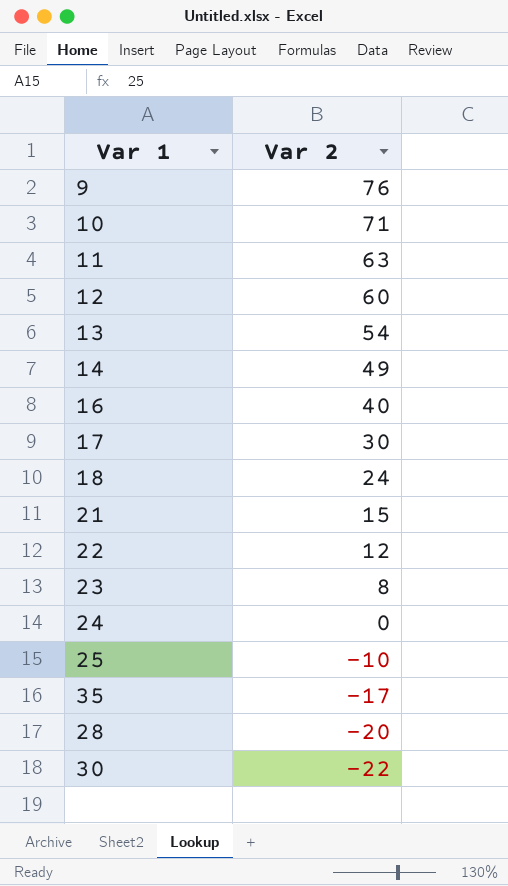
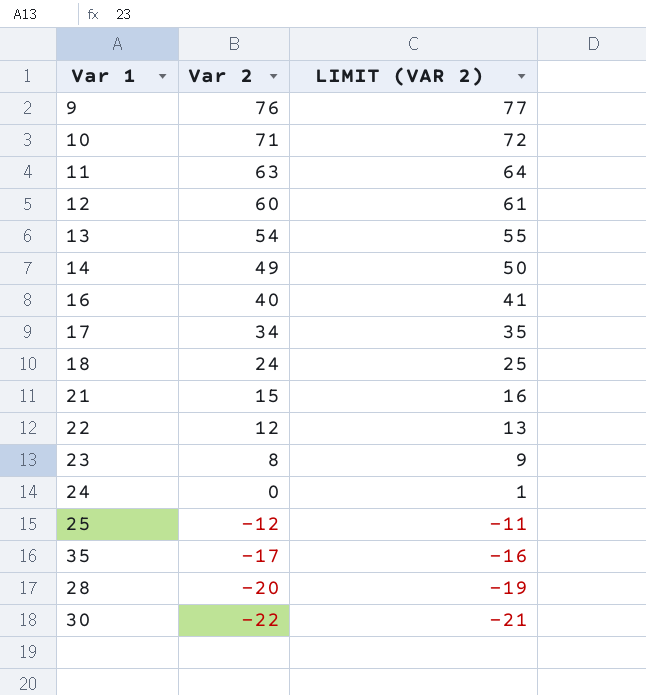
column LIMIT (VAR 2) | formula: none -> [Var 2] + 1
17 | Var 2: 30 -> 34
25 | Var 2: -10 -> -12

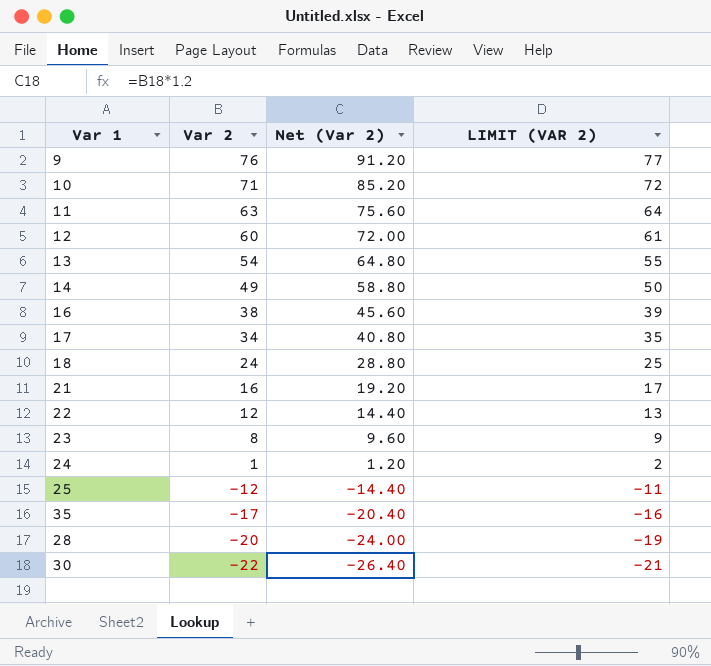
column Net (Var 2) | formula: none -> [Var 2] * 1.2
16 | Var 2: 40 -> 38
16 | LIMIT (VAR 2): 41 -> 39
21 | Var 2: 15 -> 16
21 | LIMIT (VAR 2): 16 -> 17
24 | Var 2: 0 -> 1
24 | LIMIT (VAR 2): 1 -> 2

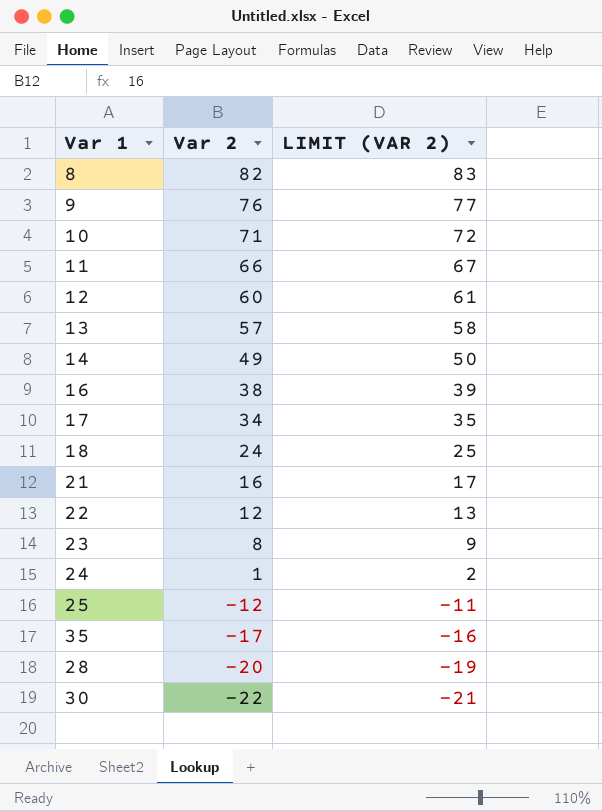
column Net (Var 2) | formula: [Var 2] * 1.2 -> none
row 8: none -> 82 | 83
11 | Var 2: 63 -> 66
11 | LIMIT (VAR 2): 64 -> 67
13 | Var 2: 54 -> 57
13 | LIMIT (VAR 2): 55 -> 58

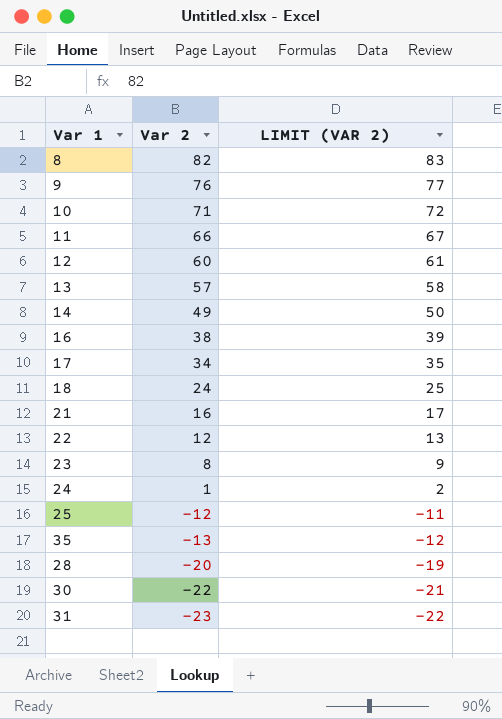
35 | Var 2: -17 -> -13
35 | LIMIT (VAR 2): -16 -> -12
row 31: none -> -23 | -22

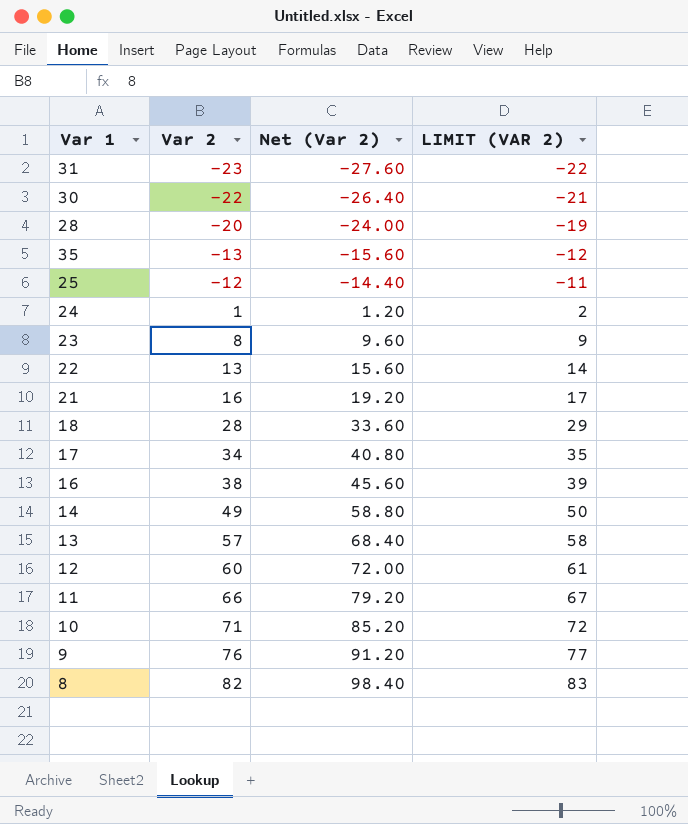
row order: Var 2 descending -> Var 2 ascending
column Net (Var 2) | formula: none -> [Var 2] * 1.2
22 | Var 2: 12 -> 13
22 | LIMIT (VAR 2): 13 -> 14
18 | Var 2: 24 -> 28
18 | LIMIT (VAR 2): 25 -> 29

